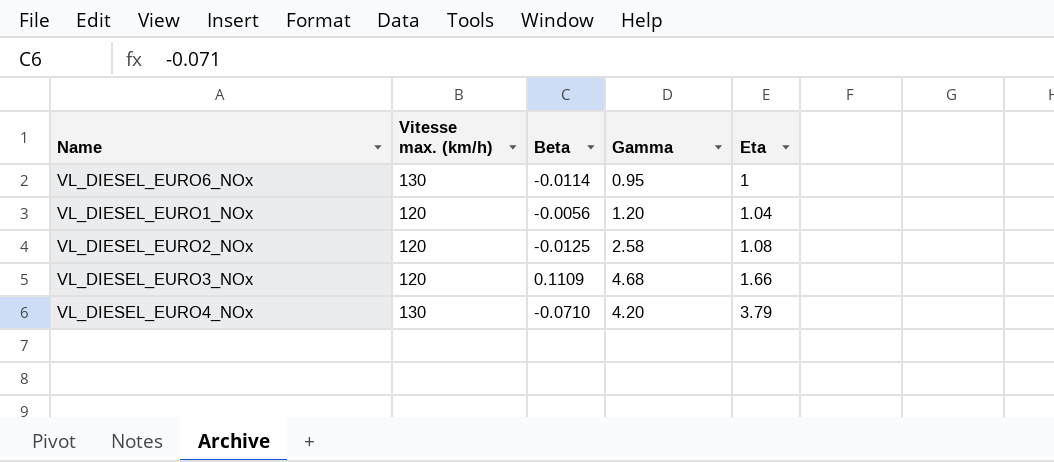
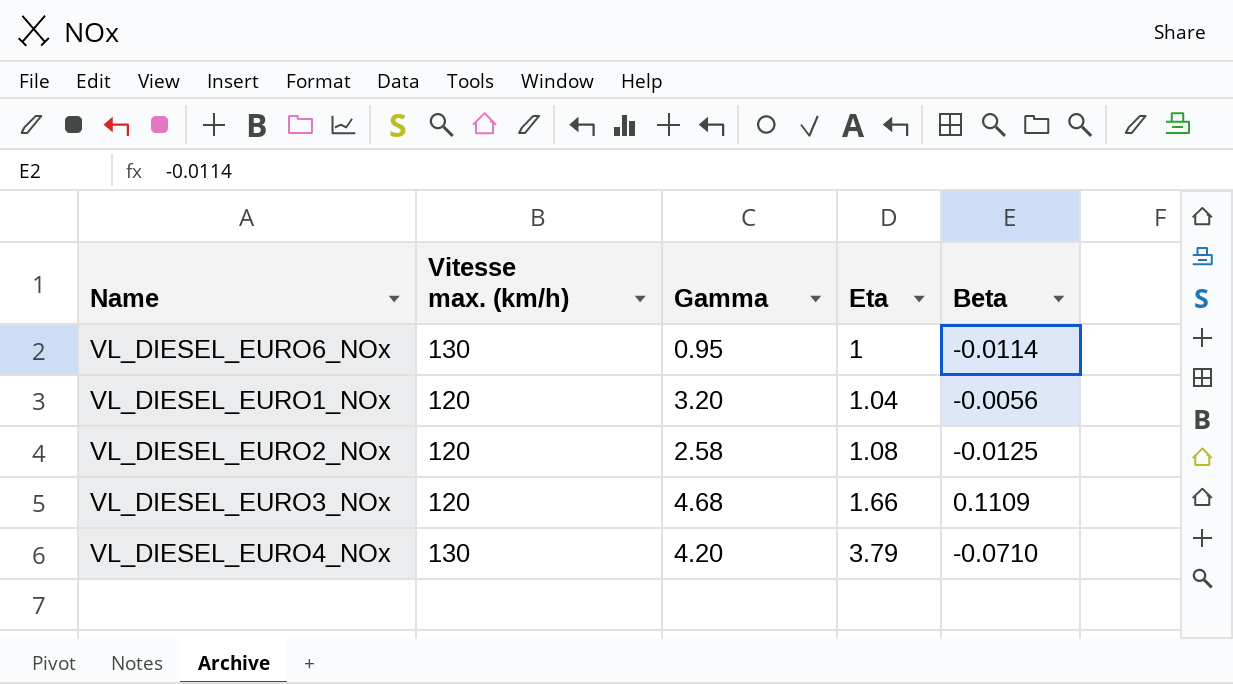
column Beta | position: 3 -> 5
VL_DIESEL_EURO1_NOx | Gamma: 1.20 -> 3.20

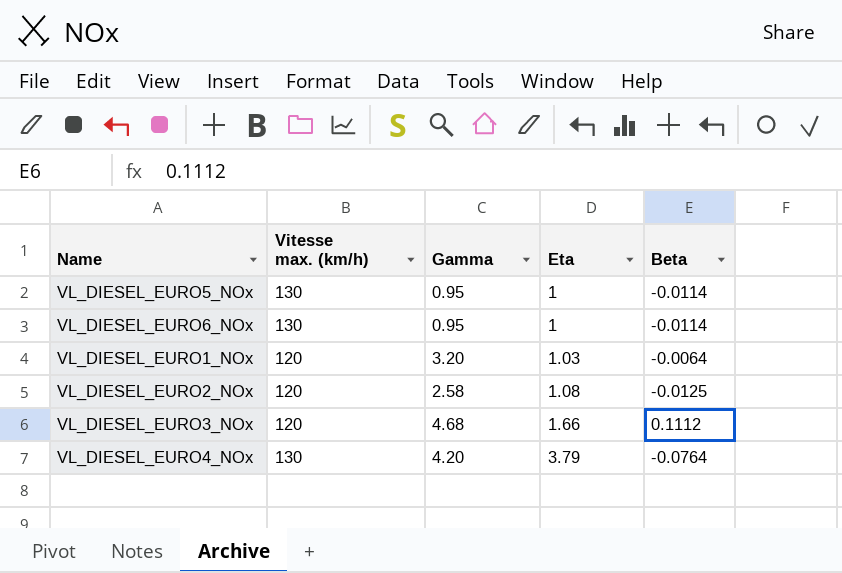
row VL_DIESEL_EURO5_NOx: none -> 130 | 0.95 | 1 | -0.0114
VL_DIESEL_EURO1_NOx | Eta: 1.04 -> 1.03
VL_DIESEL_EURO1_NOx | Beta: -0.0056 -> -0.0064
VL_DIESEL_EURO3_NOx | Beta: 0.1109 -> 0.1112
VL_DIESEL_EURO4_NOx | Beta: -0.0710 -> -0.0764

